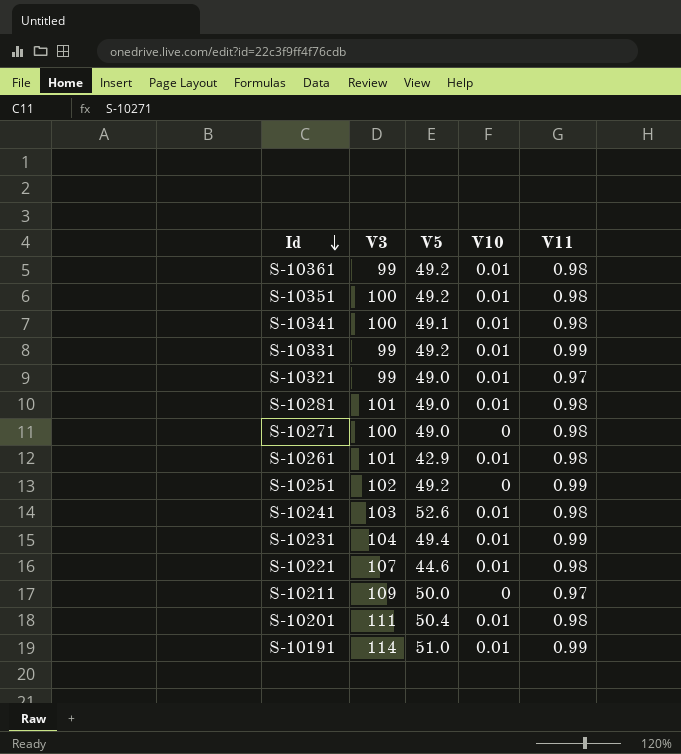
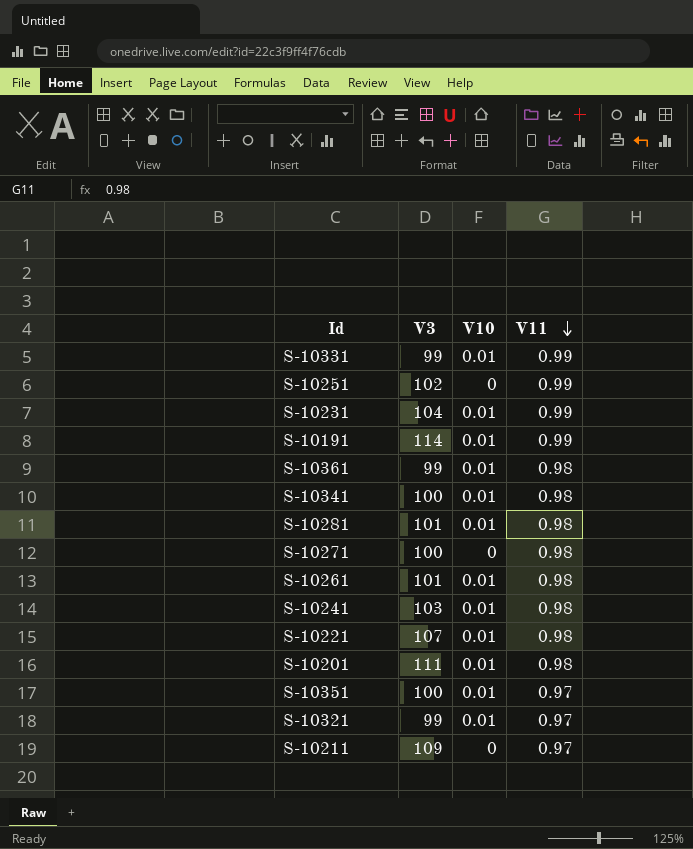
row order: Id descending -> V11 descending
column V5 | position: 3 -> none
S-10351 | V11: 0.98 -> 0.97

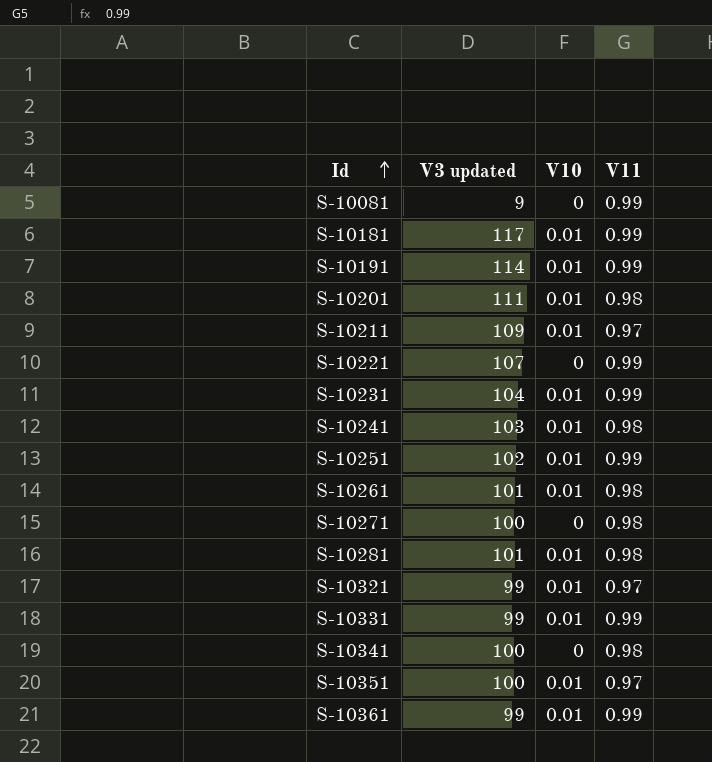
row order: V11 descending -> Id ascending
column name: V3 -> V3 updated
row S-10081: none -> 9 | 0 | 0.99
row S-10181: none -> 117 | 0.01 | 0.99
S-10211 | V10: 0 -> 0.01
S-10221 | V10: 0.01 -> 0
S-10221 | V11: 0.98 -> 0.99
S-10251 | V10: 0 -> 0.01
S-10341 | V10: 0.01 -> 0
S-10361 | V11: 0.98 -> 0.99

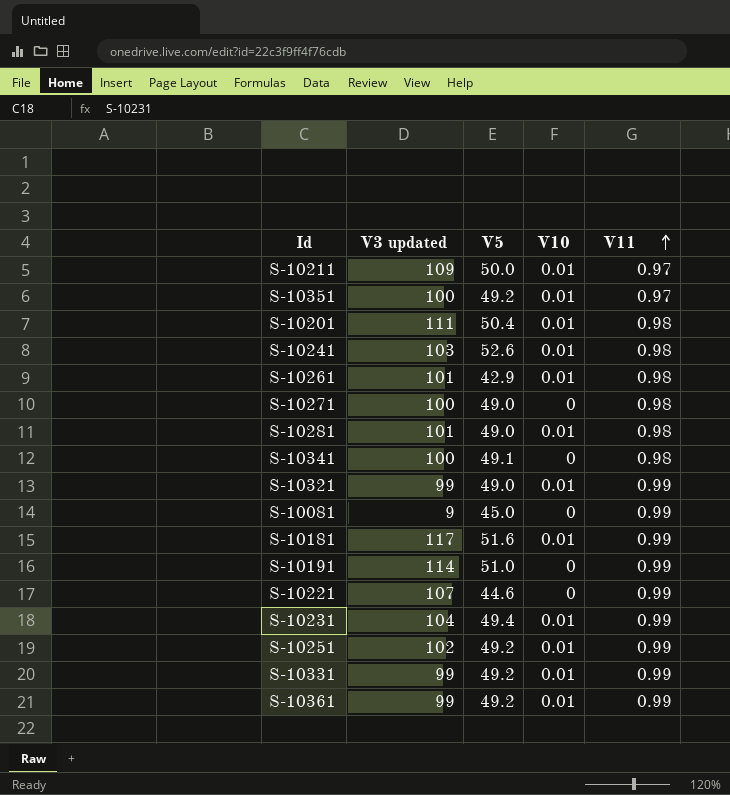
row order: Id ascending -> V11 ascending
column V5 | position: none -> 3
S-10321 | V11: 0.97 -> 0.99
S-10191 | V10: 0.01 -> 0

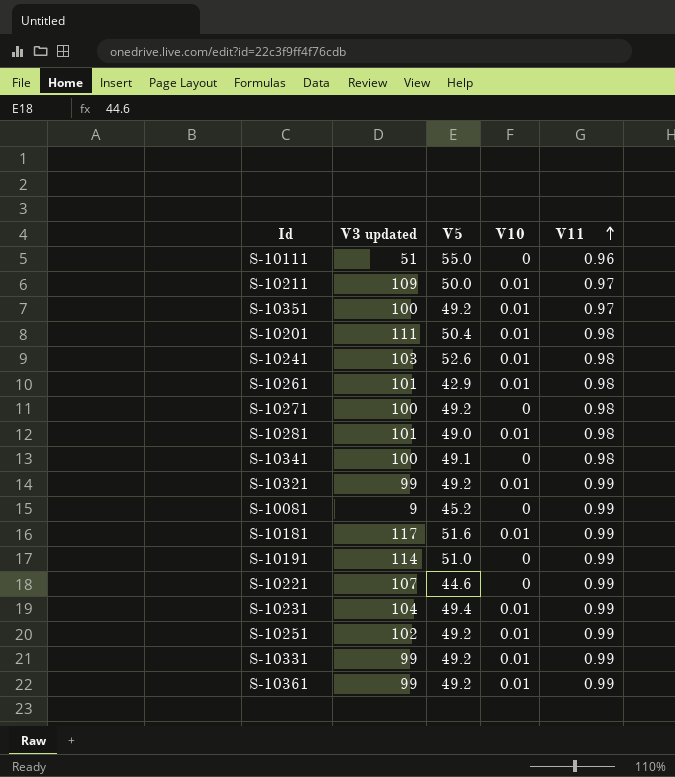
row S-10111: none -> 51 | 55.0 | 0 | 0.96
S-10271 | V5: 49.0 -> 49.2
S-10321 | V5: 49.0 -> 49.2
S-10081 | V5: 45.0 -> 45.2

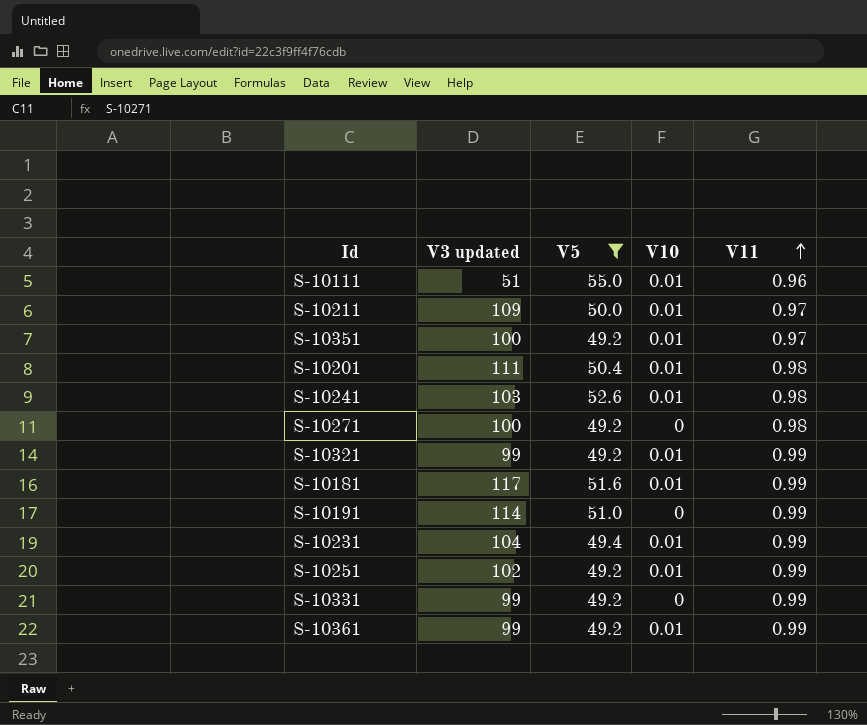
filter: none -> V5 >= 49.2
S-10111 | V10: 0 -> 0.01
S-10331 | V10: 0.01 -> 0

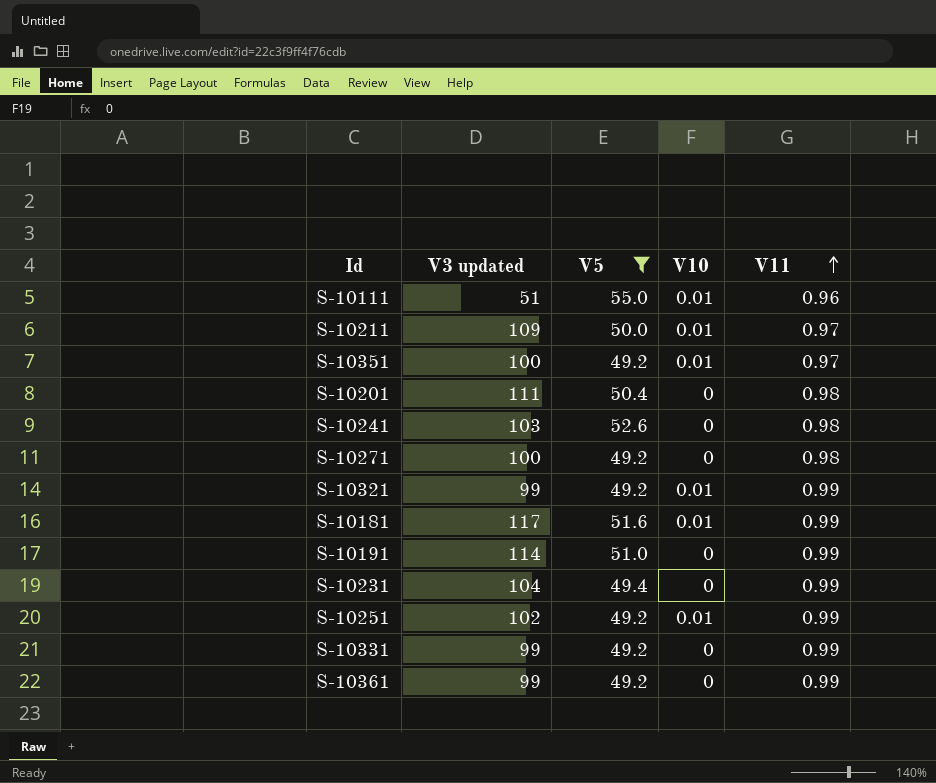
S-10201 | V10: 0.01 -> 0
S-10241 | V10: 0.01 -> 0
S-10231 | V10: 0.01 -> 0
S-10361 | V10: 0.01 -> 0

